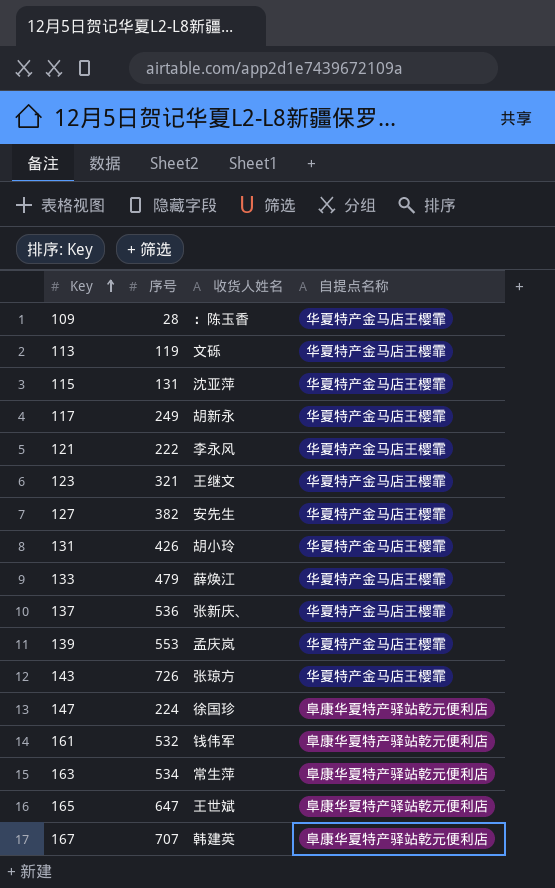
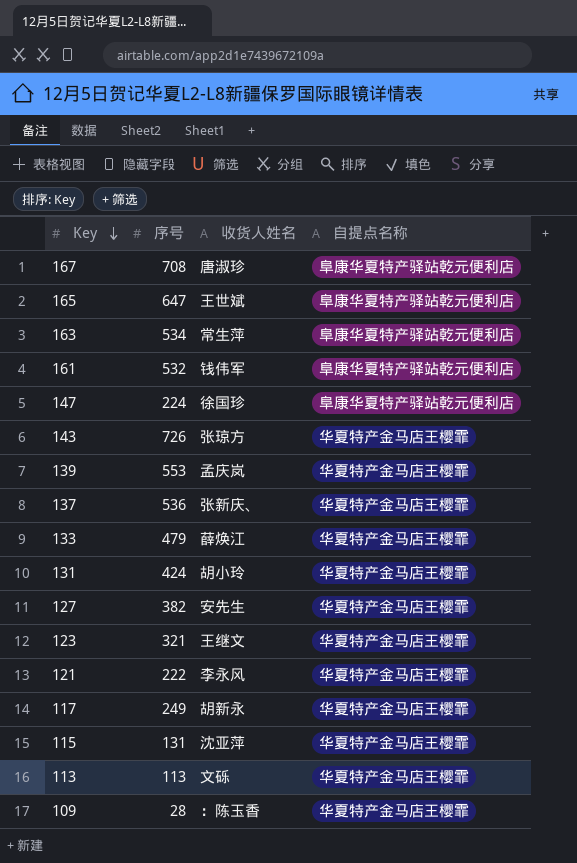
row order: Key ascending -> Key descending
167 | 序号: 707 -> 708
167 | 收货人姓名: 韩建英 -> 唐淑珍
131 | 序号: 426 -> 424
113 | 序号: 119 -> 113

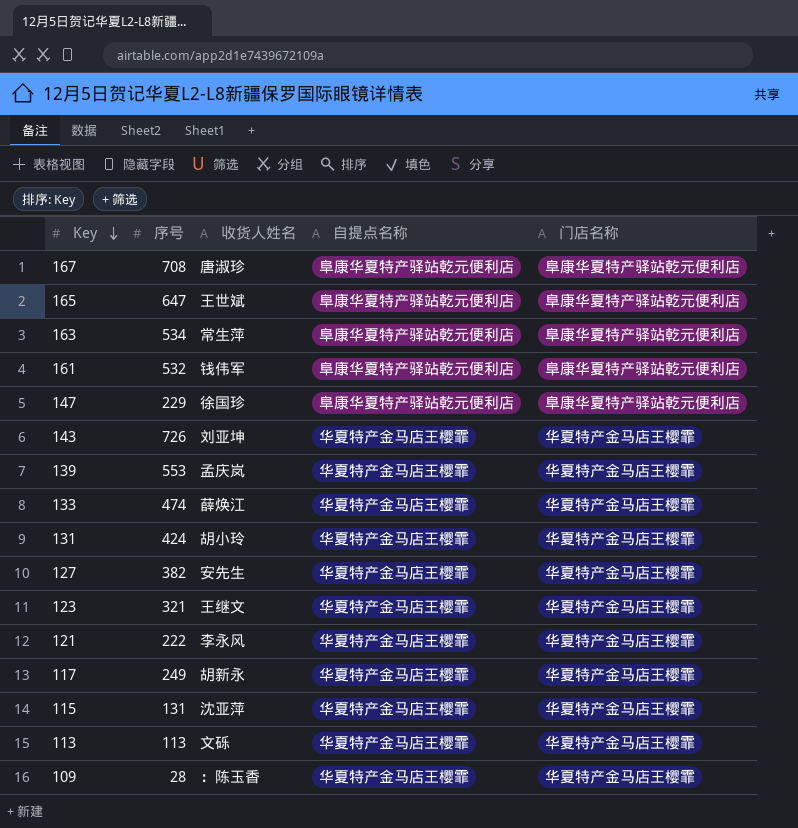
column 门店名称 | position: none -> 5
row 137: 536 | 张新庆、 | 华夏特产金马店王樱霏 -> none
147 | 序号: 224 -> 229
143 | 收货人姓名: 张琼方 -> 刘亚坤
133 | 序号: 479 -> 474

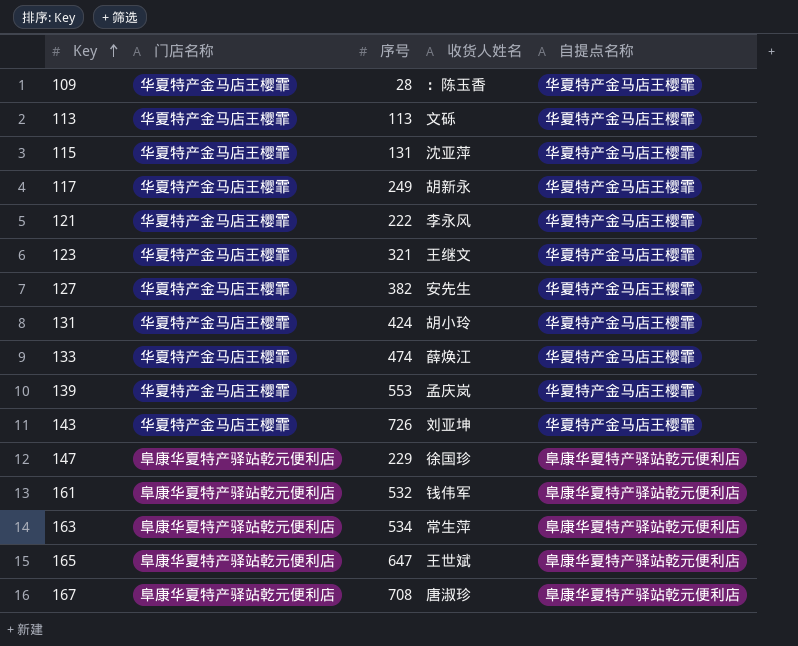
row order: Key descending -> Key ascending
column 门店名称 | position: 5 -> 2

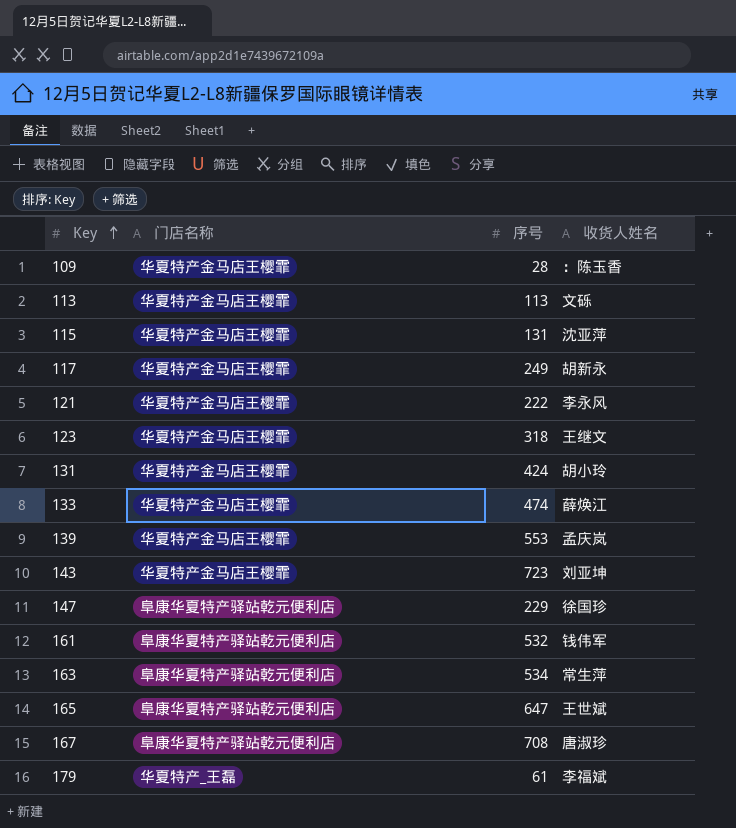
column 自提点名称 | position: 5 -> none
row 127: 华夏特产金马店王樱霏 | 382 | 安先生 | 华夏特产金马店王樱霏 -> none
123 | 序号: 321 -> 318
143 | 序号: 726 -> 723
row 179: none -> 华夏特产_王磊 | 61 | 李福斌

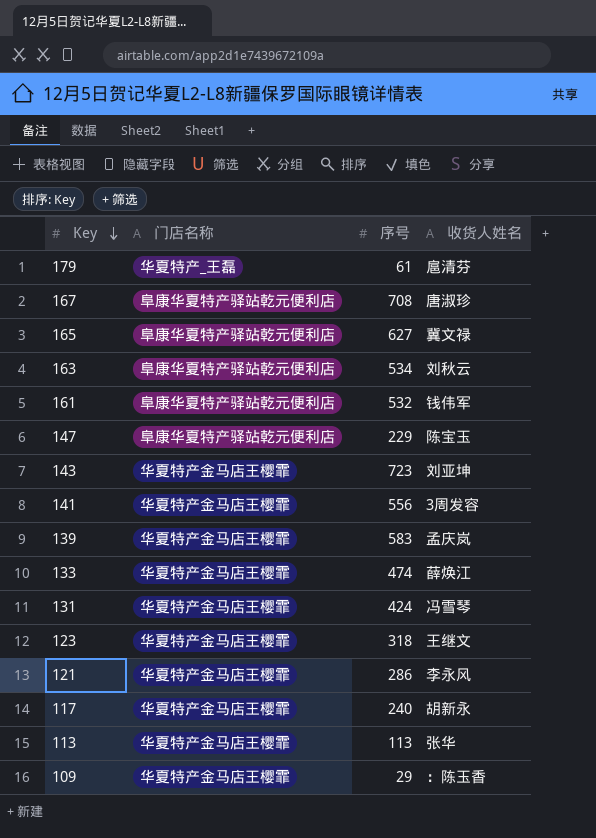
row order: Key ascending -> Key descending
row 115: 华夏特产金马店王樱霏 | 131 | 沈亚萍 -> none
179 | 收货人姓名: 李福斌 -> 扈清芬
165 | 序号: 647 -> 627
165 | 收货人姓名: 王世斌 -> 冀文禄
163 | 收货人姓名: 常生萍 -> 刘秋云
147 | 收货人姓名: 徐国珍 -> 陈宝玉
row 141: none -> 华夏特产金马店王樱霏 | 556 | 3周发容
139 | 序号: 553 -> 583
131 | 收货人姓名: 胡小玲 -> 冯雪琴
121 | 序号: 222 -> 286
117 | 序号: 249 -> 240
113 | 收货人姓名: 文砾 -> 张华
109 | 序号: 28 -> 29

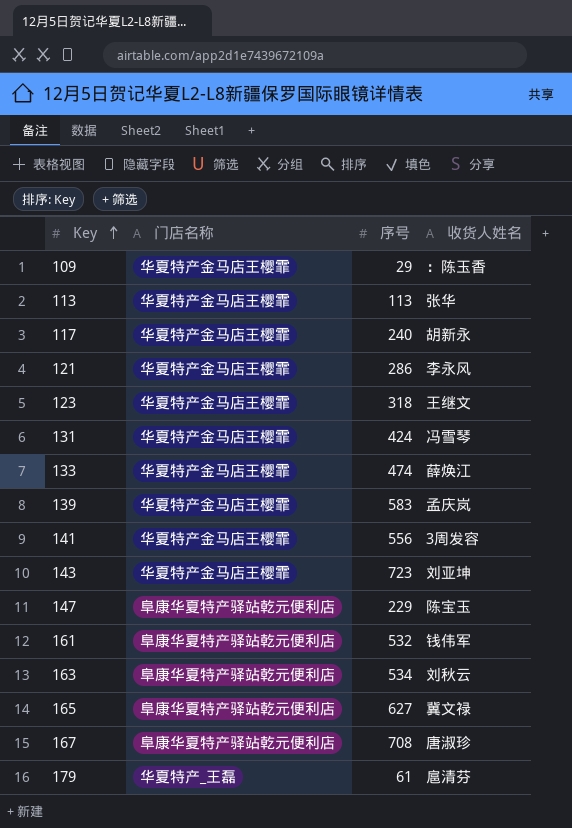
row order: Key descending -> Key ascending

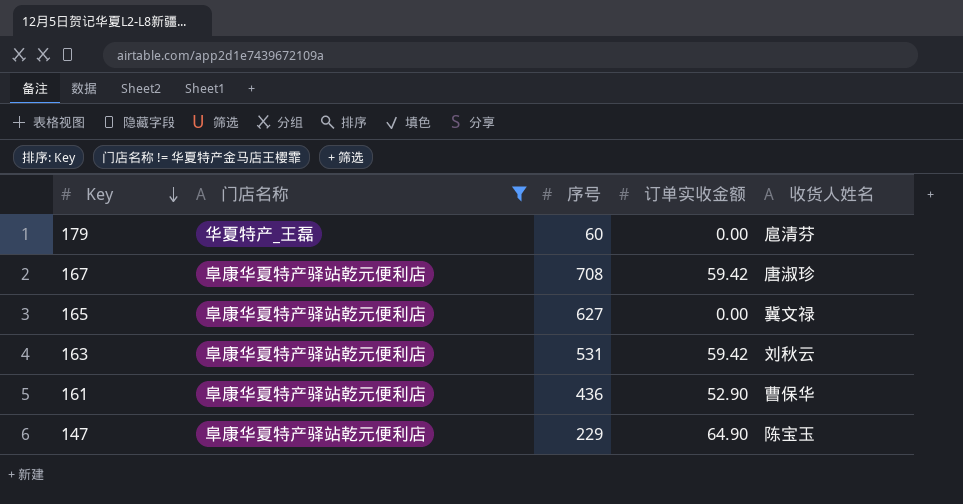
filter: none -> 门店名称 != 华夏特产金马店王樱霏
row order: Key ascending -> Key descending
column 订单实收金额 | position: none -> 4
179 | 序号: 61 -> 60
163 | 序号: 534 -> 531
161 | 序号: 532 -> 436
161 | 收货人姓名: 钱伟军 -> 曹保华

